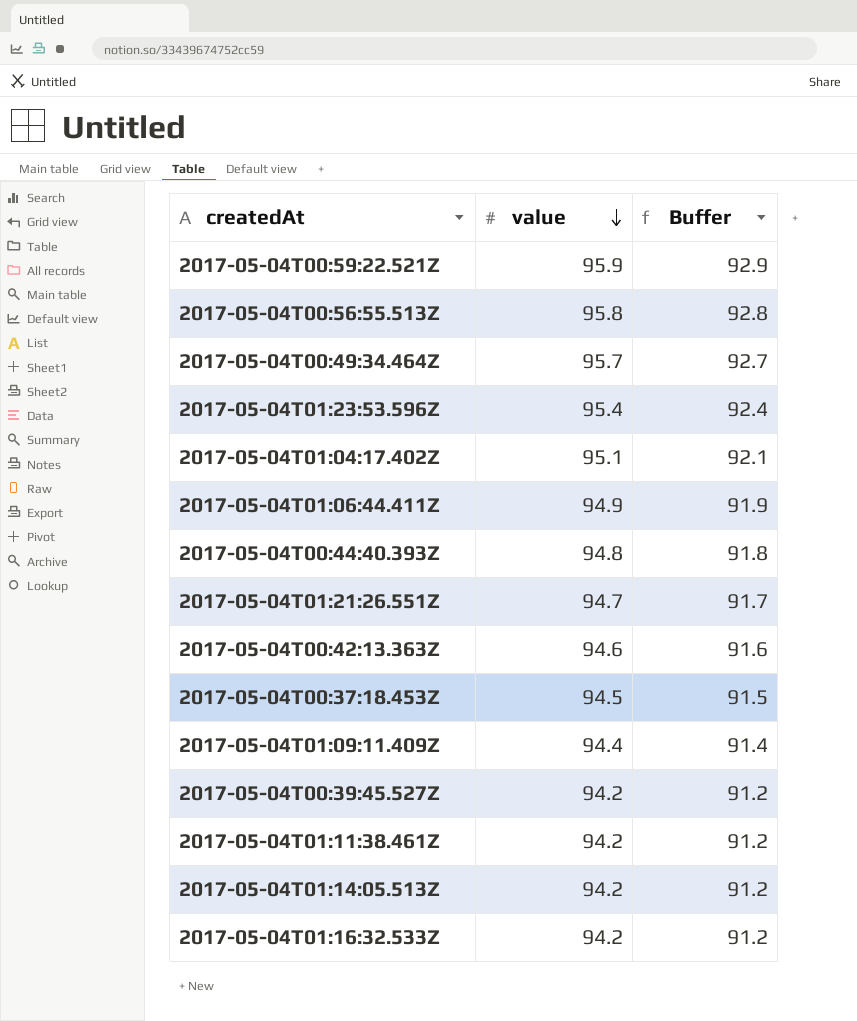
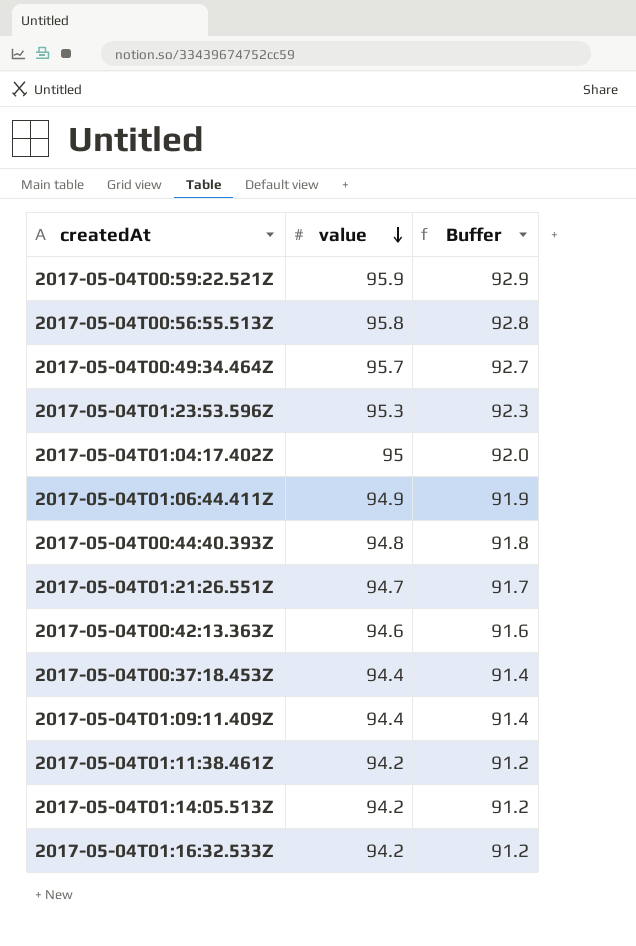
row 2017-05-04T00:39:45.527Z: 94.2 | 91.2 -> none
2017-05-04T01:23:53.596Z | value: 95.4 -> 95.3
2017-05-04T01:23:53.596Z | Buffer: 92.4 -> 92.3
2017-05-04T01:04:17.402Z | value: 95.1 -> 95
2017-05-04T01:04:17.402Z | Buffer: 92.1 -> 92.0
2017-05-04T00:37:18.453Z | value: 94.5 -> 94.4
2017-05-04T00:37:18.453Z | Buffer: 91.5 -> 91.4

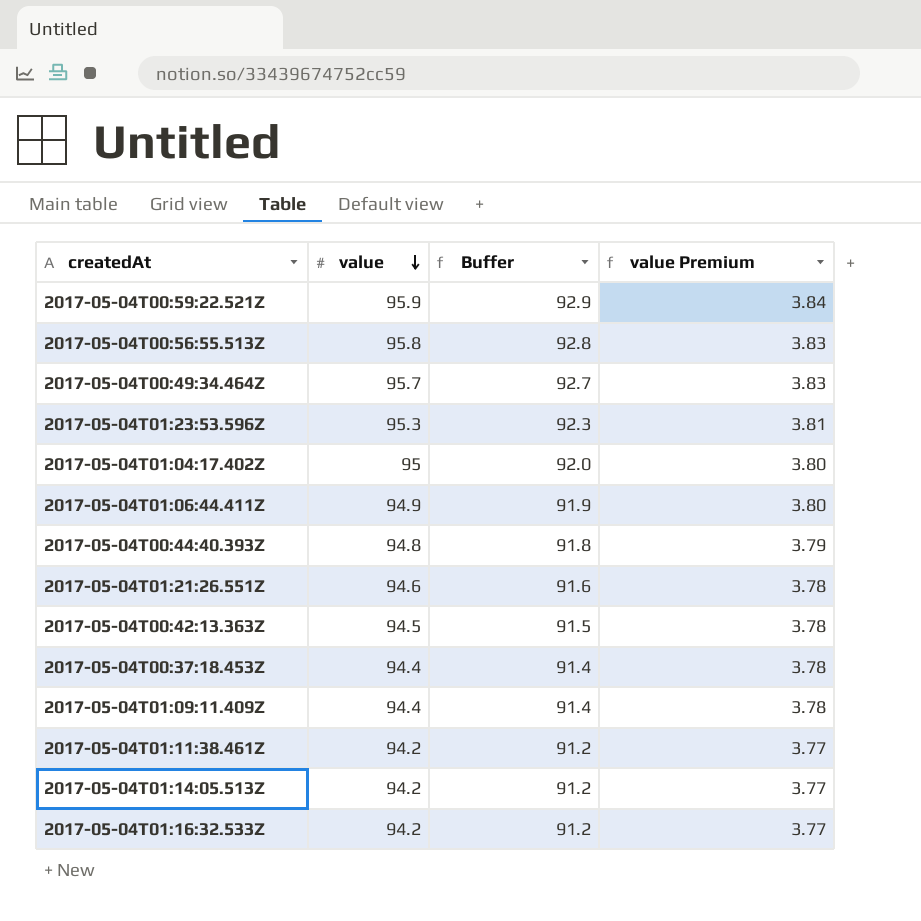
column value Premium | formula: none -> [value] * 0.04
2017-05-04T01:21:26.551Z | value: 94.7 -> 94.6
2017-05-04T01:21:26.551Z | Buffer: 91.7 -> 91.6
2017-05-04T00:42:13.363Z | value: 94.6 -> 94.5
2017-05-04T00:42:13.363Z | Buffer: 91.6 -> 91.5

